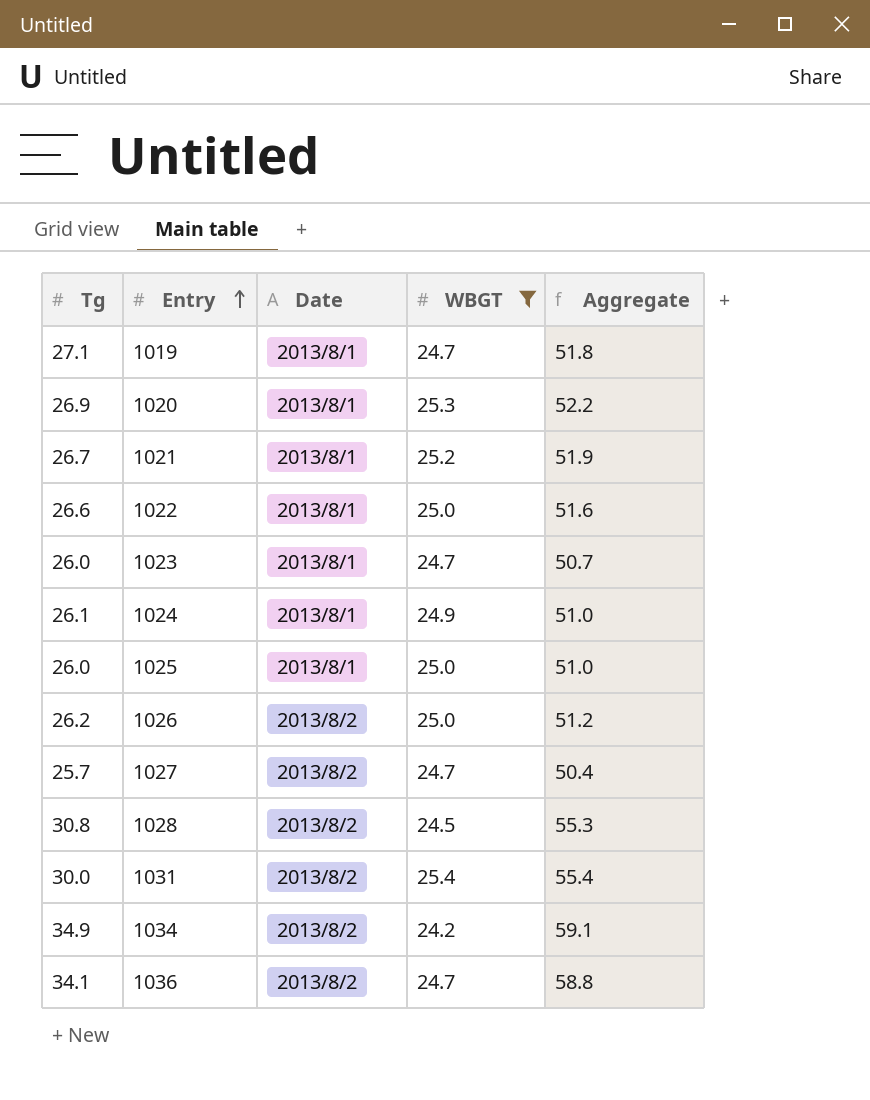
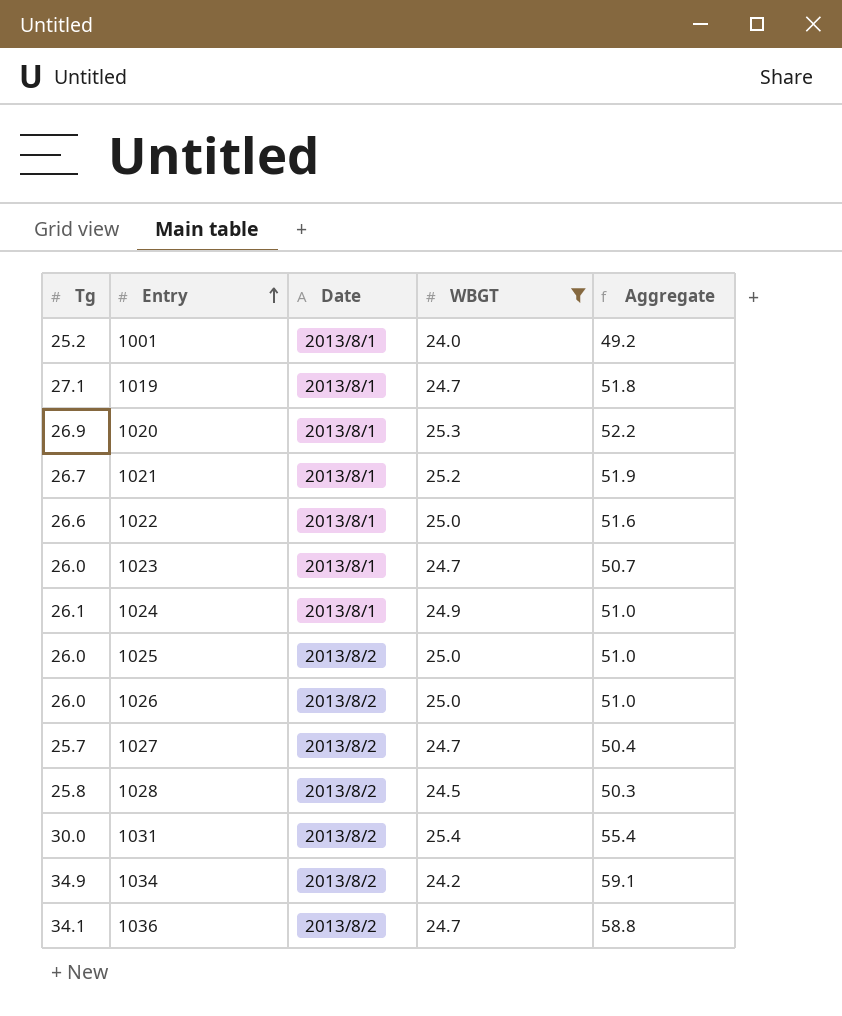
row 1001: none -> 25.2 | 2013/8/1 | 24.0 | 49.2
1025 | Date: 2013/8/1 -> 2013/8/2
1026 | Tg: 26.2 -> 26.0
1026 | Aggregate: 51.2 -> 51.0
1028 | Tg: 30.8 -> 25.8
1028 | Aggregate: 55.3 -> 50.3

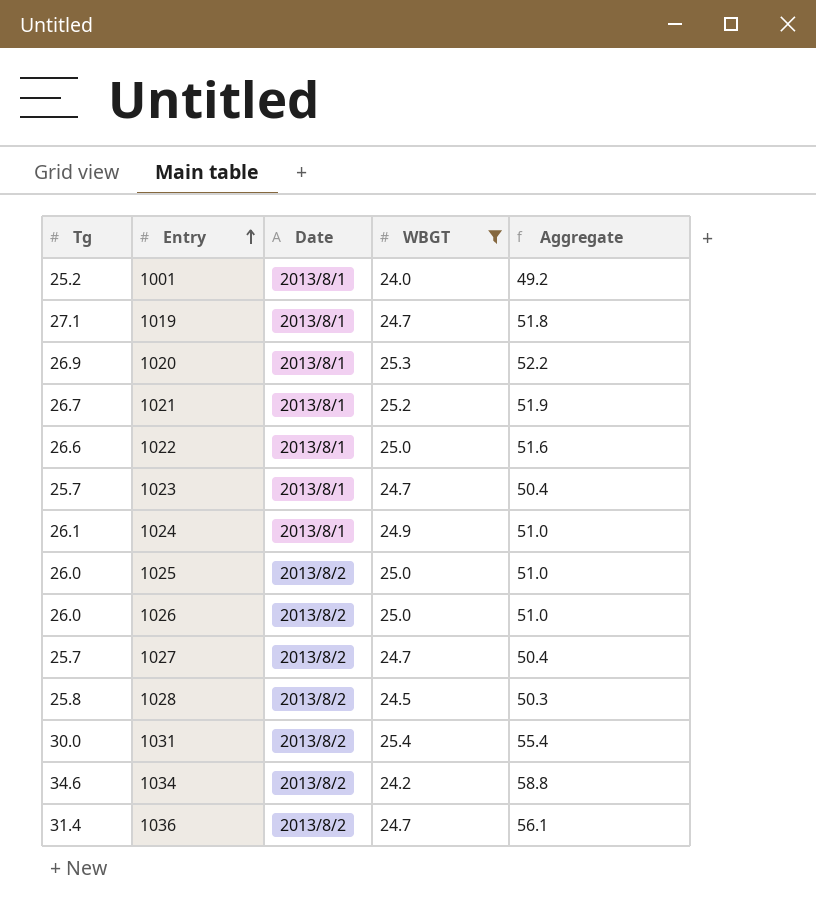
1023 | Tg: 26.0 -> 25.7
1023 | Aggregate: 50.7 -> 50.4
1034 | Tg: 34.9 -> 34.6
1034 | Aggregate: 59.1 -> 58.8
1036 | Tg: 34.1 -> 31.4
1036 | Aggregate: 58.8 -> 56.1

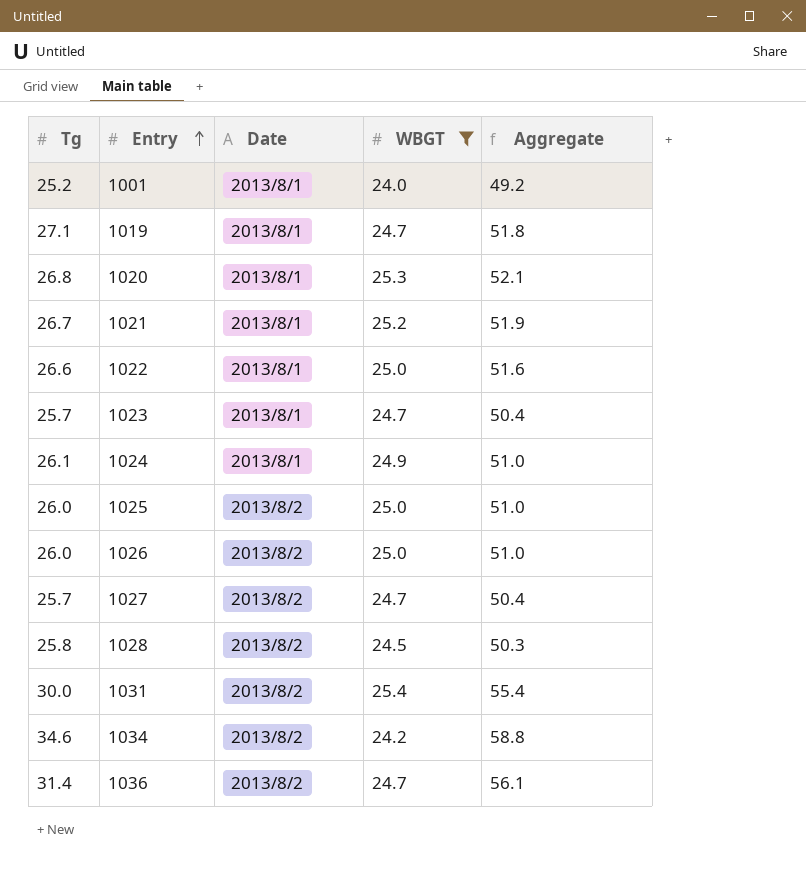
1020 | Tg: 26.9 -> 26.8
1020 | Aggregate: 52.2 -> 52.1

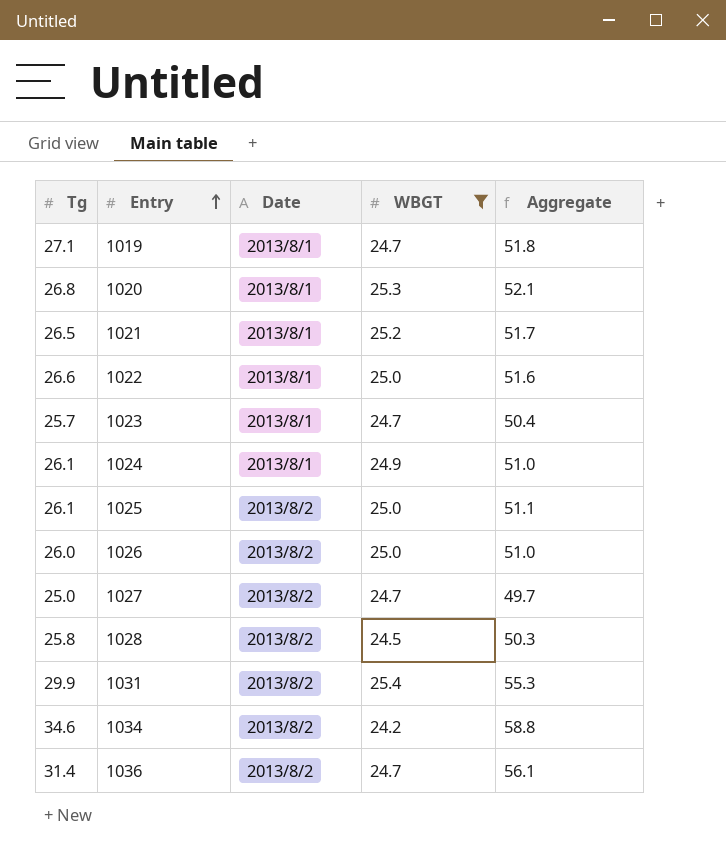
row 1001: 25.2 | 2013/8/1 | 24.0 | 49.2 -> none
1021 | Tg: 26.7 -> 26.5
1021 | Aggregate: 51.9 -> 51.7
1025 | Tg: 26.0 -> 26.1
1025 | Aggregate: 51.0 -> 51.1
1027 | Tg: 25.7 -> 25.0
1027 | Aggregate: 50.4 -> 49.7
1031 | Tg: 30.0 -> 29.9
1031 | Aggregate: 55.4 -> 55.3

